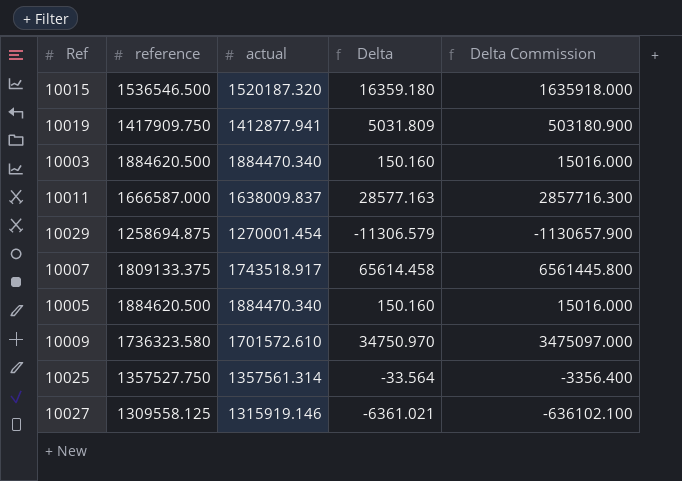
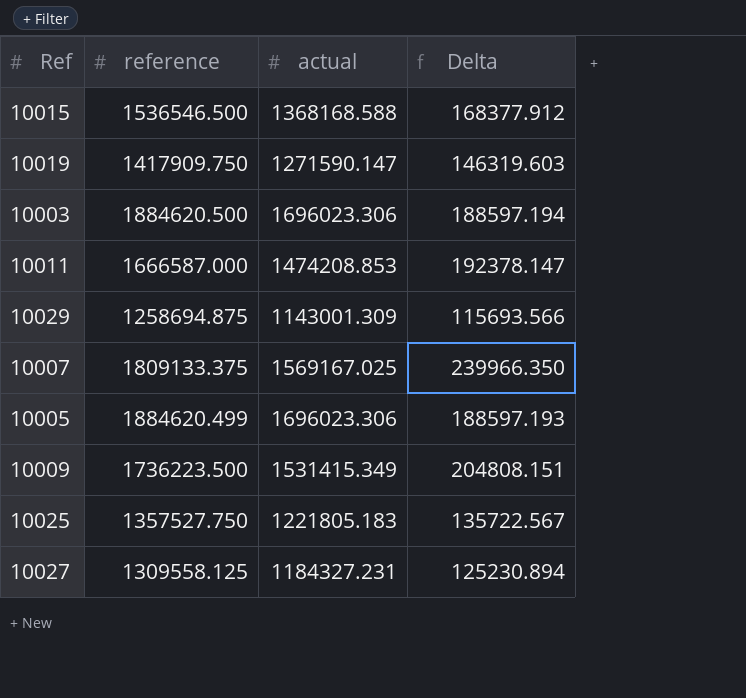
column Delta Commission | formula: [Delta] * 100 -> none
10015 | actual: 1520187.320 -> 1368168.588
10015 | Delta: 16359.180 -> 168377.912
10019 | actual: 1412877.941 -> 1271590.147
10019 | Delta: 5031.809 -> 146319.603
10003 | actual: 1884470.340 -> 1696023.306
10003 | Delta: 150.160 -> 188597.194
10011 | actual: 1638009.837 -> 1474208.853
10011 | Delta: 28577.163 -> 192378.147
10029 | actual: 1270001.454 -> 1143001.309
10029 | Delta: -11306.579 -> 115693.566
10007 | actual: 1743518.917 -> 1569167.025
10007 | Delta: 65614.458 -> 239966.350
10005 | reference: 1884620.500 -> 1884620.499
10005 | actual: 1884470.340 -> 1696023.306
10005 | Delta: 150.160 -> 188597.193
10009 | reference: 1736323.580 -> 1736223.500
10009 | actual: 1701572.610 -> 1531415.349
10009 | Delta: 34750.970 -> 204808.151
10025 | actual: 1357561.314 -> 1221805.183
10025 | Delta: -33.564 -> 135722.567
10027 | actual: 1315919.146 -> 1184327.231
10027 | Delta: -6361.021 -> 125230.894

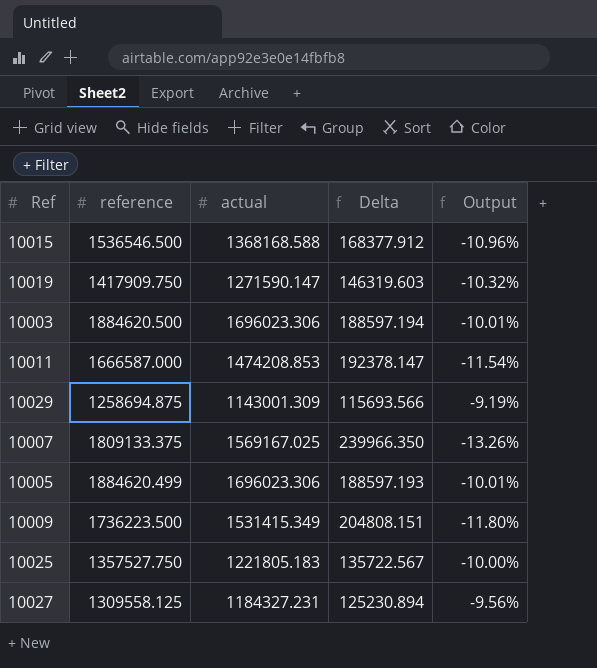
column Output | formula: none -> ([actual] - [reference]) / [reference]

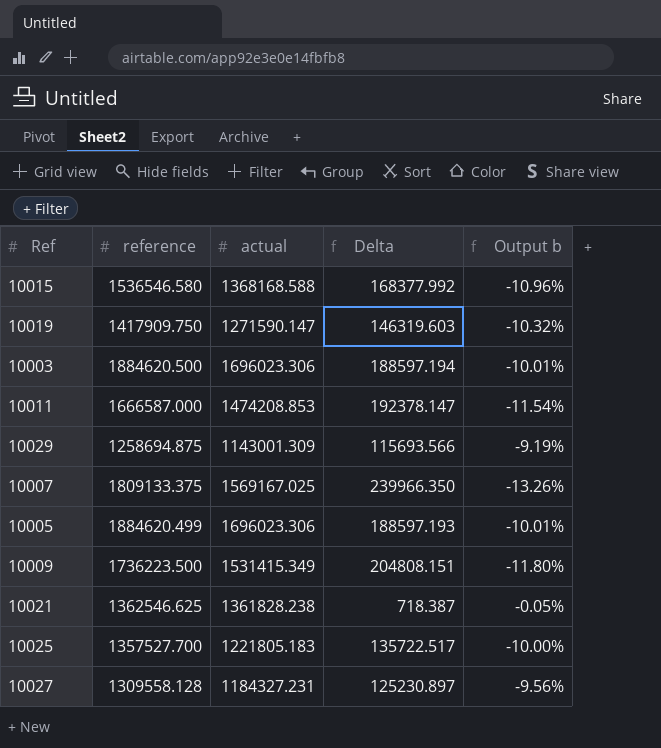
column name: Output -> Output b
10015 | reference: 1536546.500 -> 1536546.580
10015 | Delta: 168377.912 -> 168377.992
row 10021: none -> 1362546.625 | 1361828.238 | 718.387 | -0.05%
10025 | reference: 1357527.750 -> 1357527.700
10025 | Delta: 135722.567 -> 135722.517
10027 | reference: 1309558.125 -> 1309558.128
10027 | Delta: 125230.894 -> 125230.897

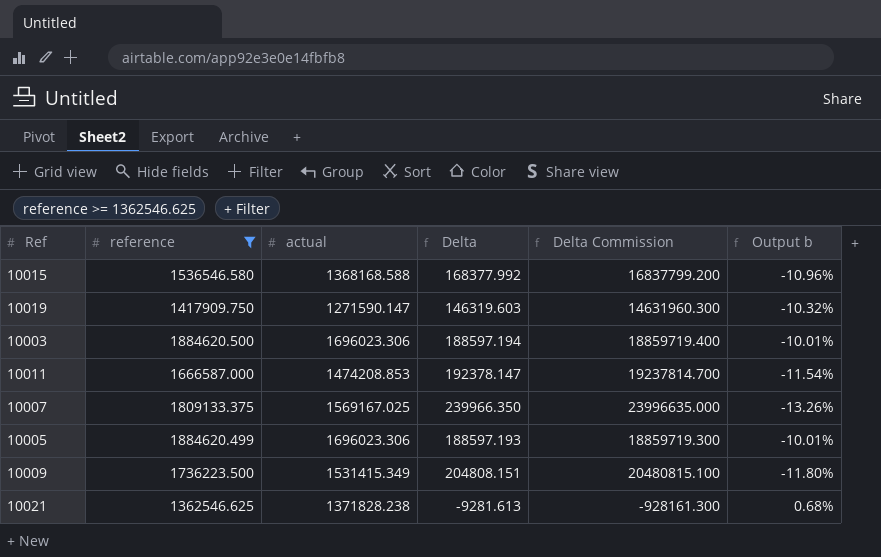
filter: none -> reference >= 1362546.625
column Delta Commission | formula: none -> [Delta] * 100
10021 | actual: 1361828.238 -> 1371828.238
10021 | Delta: 718.387 -> -9281.613
10021 | Output b: -0.05% -> 0.68%

